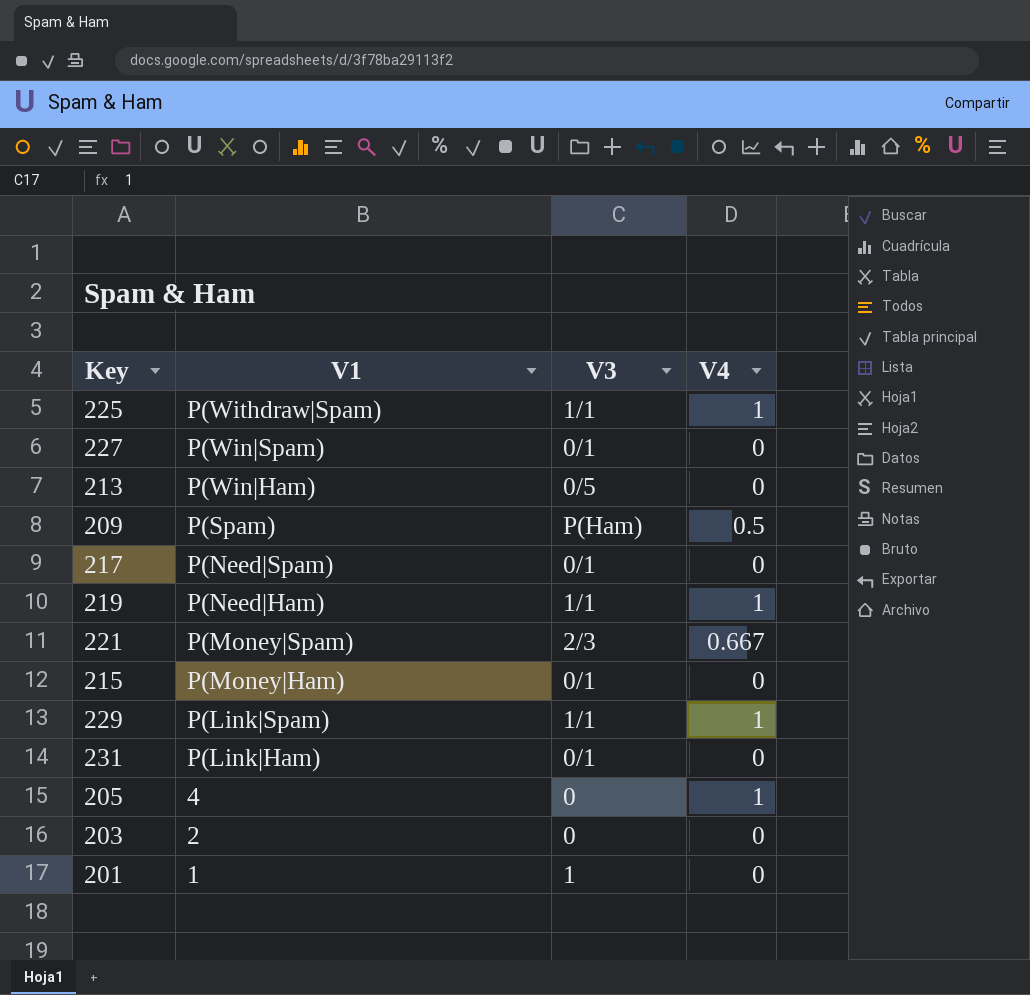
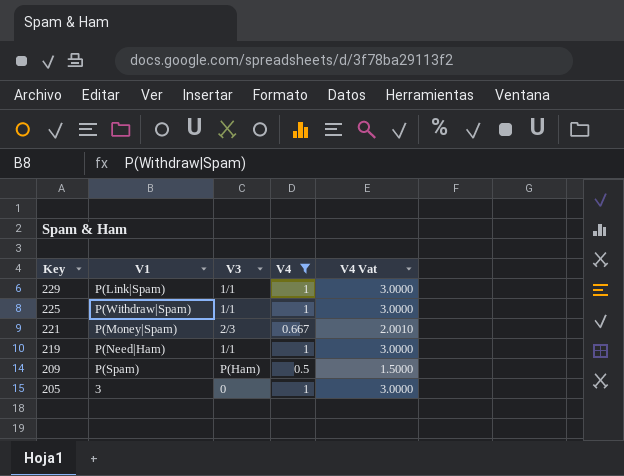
filter: none -> V4 != 0
row order: V1 descending -> Key descending
column V4 Vat | formula: none -> [V4] * 3
205 | V1: 4 -> 3

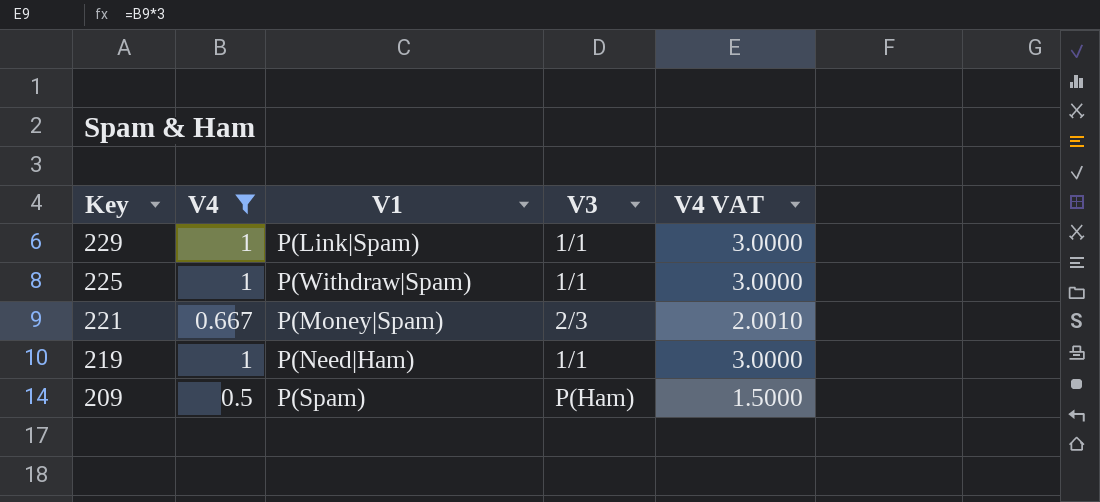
column V4 | position: 4 -> 2
column name: V4 Vat -> V4 VAT
row 205: 3 | 0 | 1 | 3.0000 -> none

